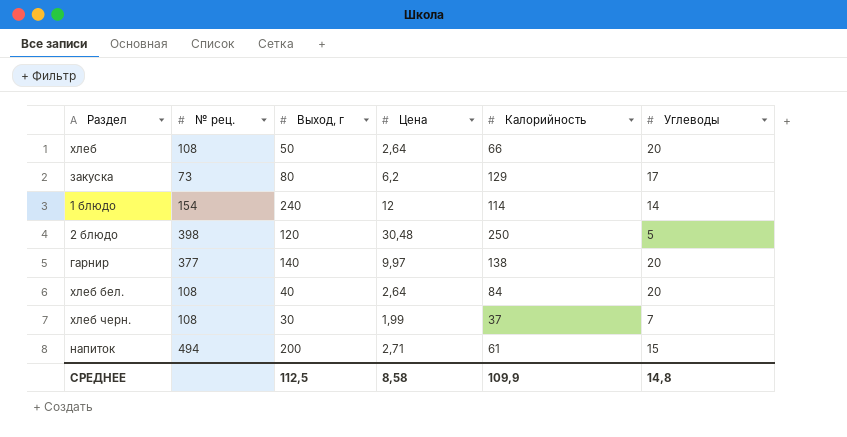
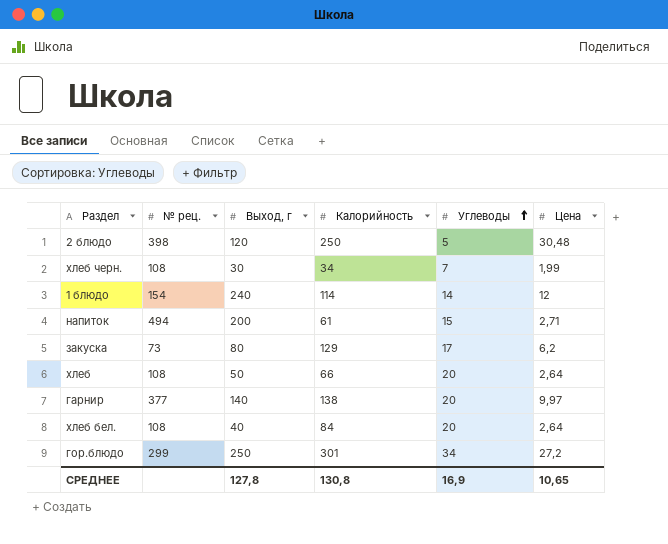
row order: none -> Углеводы ascending
column Цена | position: 4 -> 6
хлеб черн. | Калорийность: 37 -> 34
row гор.блюдо: none -> 299 | 250 | 301 | 34 | 27,2
СРЕДНЕЕ | Выход, г: 112,5 -> 127,8
СРЕДНЕЕ | Калорийность: 109,9 -> 130,8
СРЕДНЕЕ | Углеводы: 14,8 -> 16,9
СРЕДНЕЕ | Цена: 8,58 -> 10,65

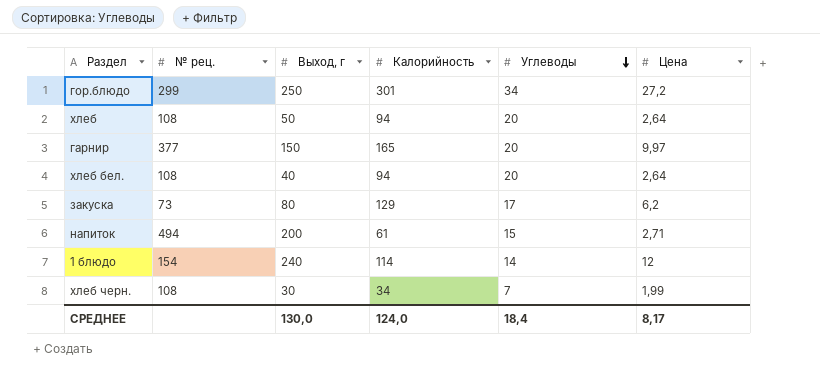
row order: Углеводы ascending -> Углеводы descending
row 2 блюдо: 398 | 120 | 250 | 5 | 30,48 -> none
хлеб | Калорийность: 66 -> 94
гарнир | Выход, г: 140 -> 150
гарнир | Калорийность: 138 -> 165
хлеб бел. | Калорийность: 84 -> 94
СРЕДНЕЕ | Выход, г: 127,8 -> 130,0
СРЕДНЕЕ | Калорийность: 130,8 -> 124,0
СРЕДНЕЕ | Углеводы: 16,9 -> 18,4
СРЕДНЕЕ | Цена: 10,65 -> 8,17

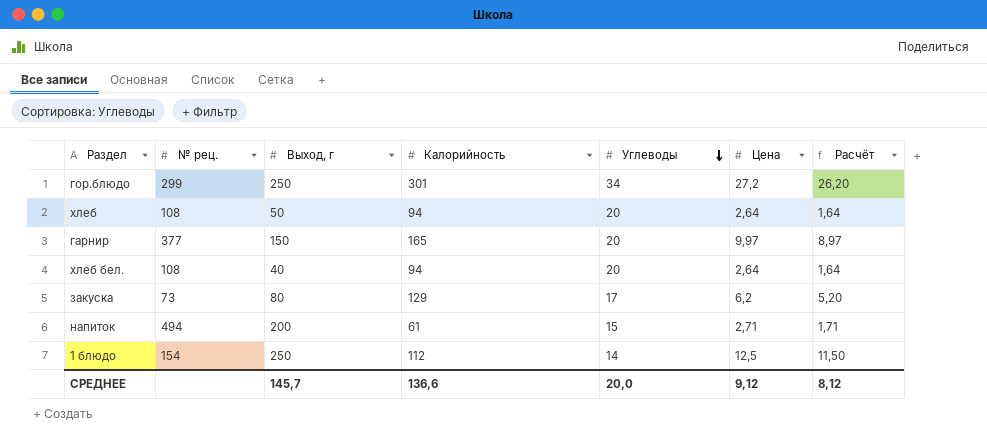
column Расчёт | formula: none -> [Цена] - 1
row хлеб черн.: 108 | 30 | 34 | 7 | 1,99 -> none
1 блюдо | Выход, г: 240 -> 250
1 блюдо | Калорийность: 114 -> 112
1 блюдо | Цена: 12 -> 12,5
СРЕДНЕЕ | Выход, г: 130,0 -> 145,7
СРЕДНЕЕ | Калорийность: 124,0 -> 136,6
СРЕДНЕЕ | Углеводы: 18,4 -> 20,0
СРЕДНЕЕ | Цена: 8,17 -> 9,12

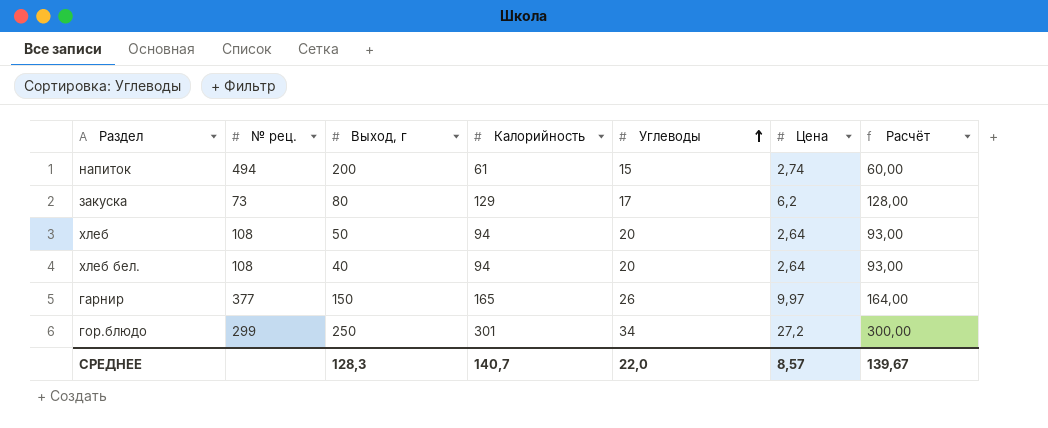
row order: Углеводы descending -> Углеводы ascending
column Расчёт | formula: [Цена] - 1 -> [Калорийность] - 1
row 1 блюдо: 154 | 250 | 112 | 14 | 12,5 | 11,50 -> none
напиток | Цена: 2,71 -> 2,74
гарнир | Углеводы: 20 -> 26
СРЕДНЕЕ | Выход, г: 145,7 -> 128,3
СРЕДНЕЕ | Калорийность: 136,6 -> 140,7
СРЕДНЕЕ | Углеводы: 20,0 -> 22,0
СРЕДНЕЕ | Цена: 9,12 -> 8,57
СРЕДНЕЕ | Расчёт: 8,12 -> 139,67

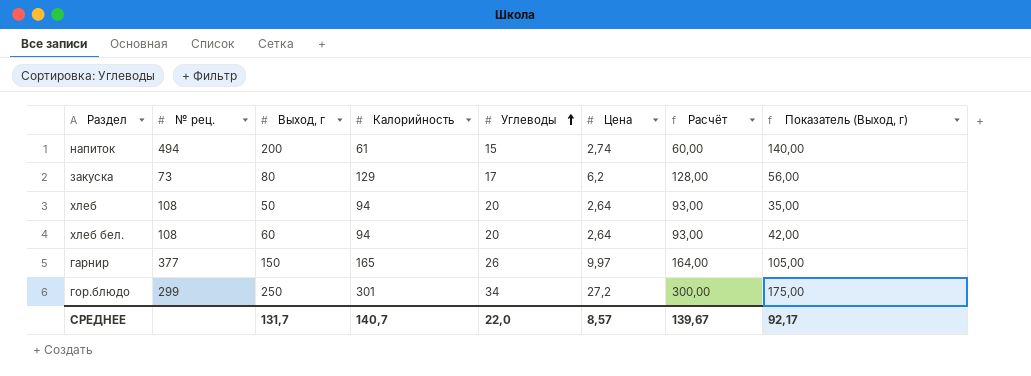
column Показатель (Выход, г) | formula: none -> [Выход, г] * 0,7
хлеб бел. | Выход, г: 40 -> 60
СРЕДНЕЕ | Выход, г: 128,3 -> 131,7

